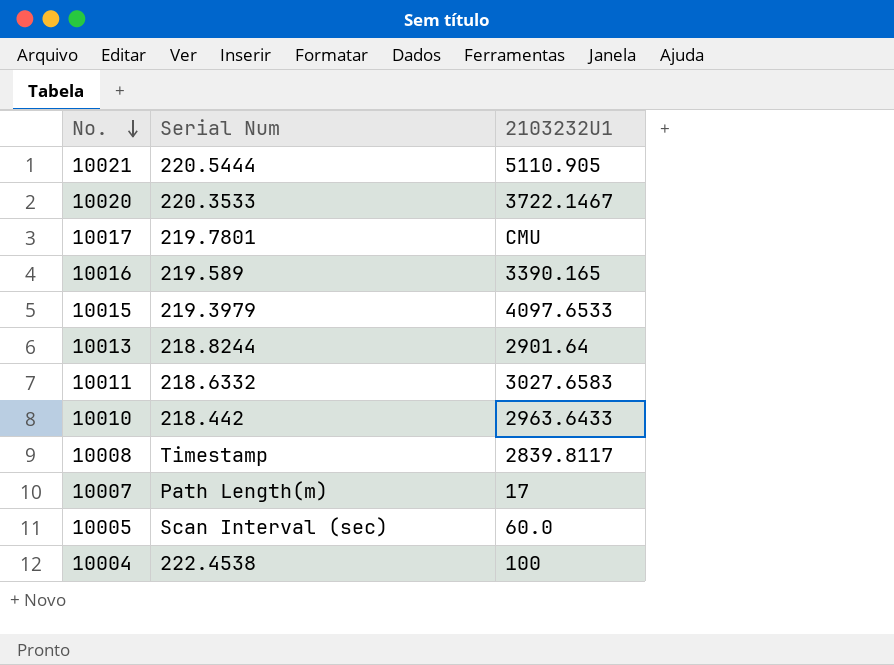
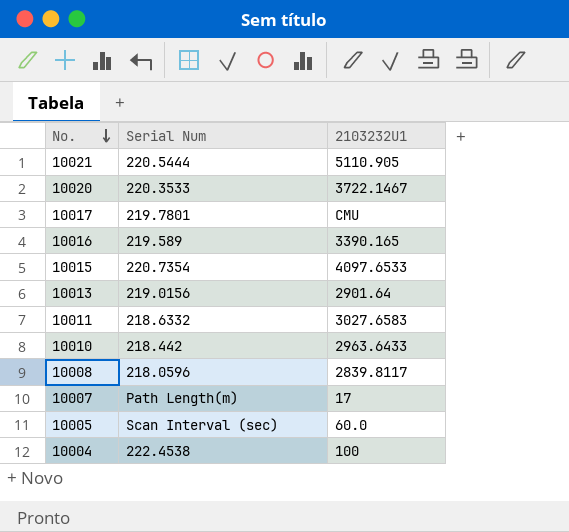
10015 | Serial Num: 219.3979 -> 220.7354
10013 | Serial Num: 218.8244 -> 219.0156
10008 | Serial Num: Timestamp -> 218.0596

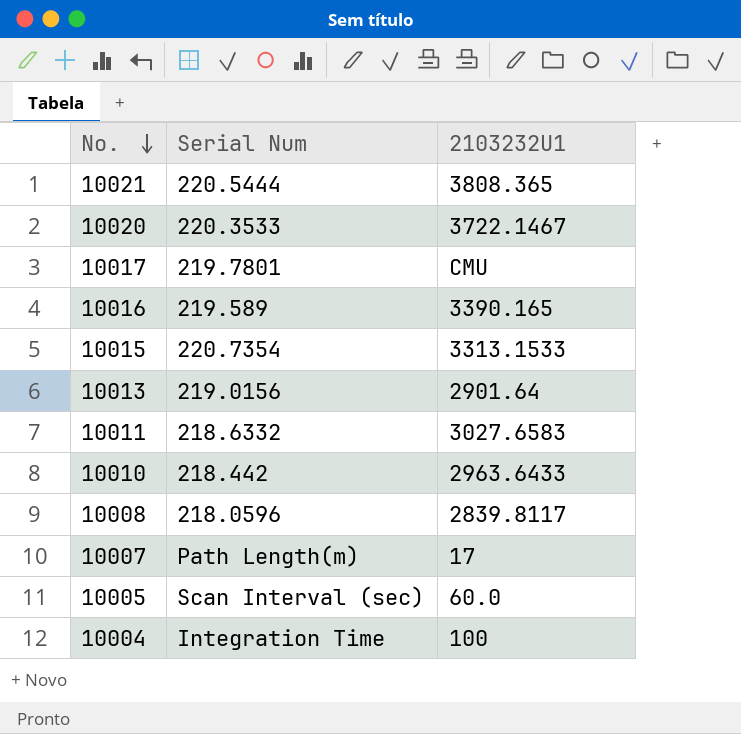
10021 | 2103232U1: 5110.905 -> 3808.365
10015 | 2103232U1: 4097.6533 -> 3313.1533
10004 | Serial Num: 222.4538 -> Integration Time

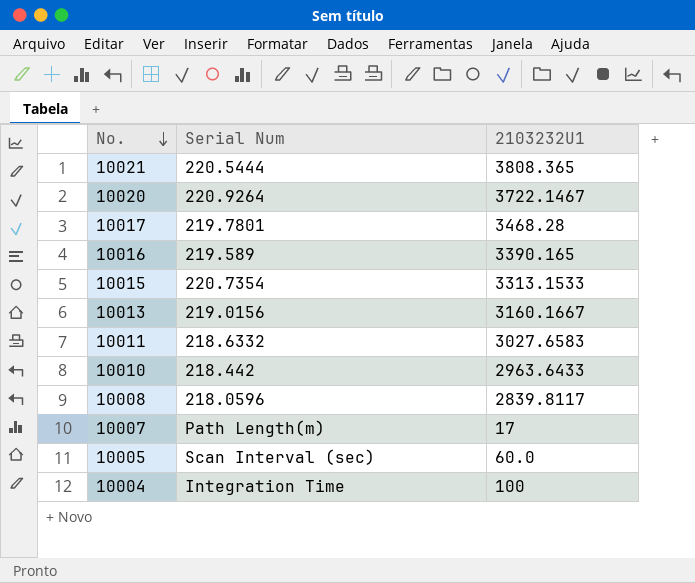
10020 | Serial Num: 220.3533 -> 220.9264
10017 | 2103232U1: CMU -> 3468.28
10013 | 2103232U1: 2901.64 -> 3160.1667

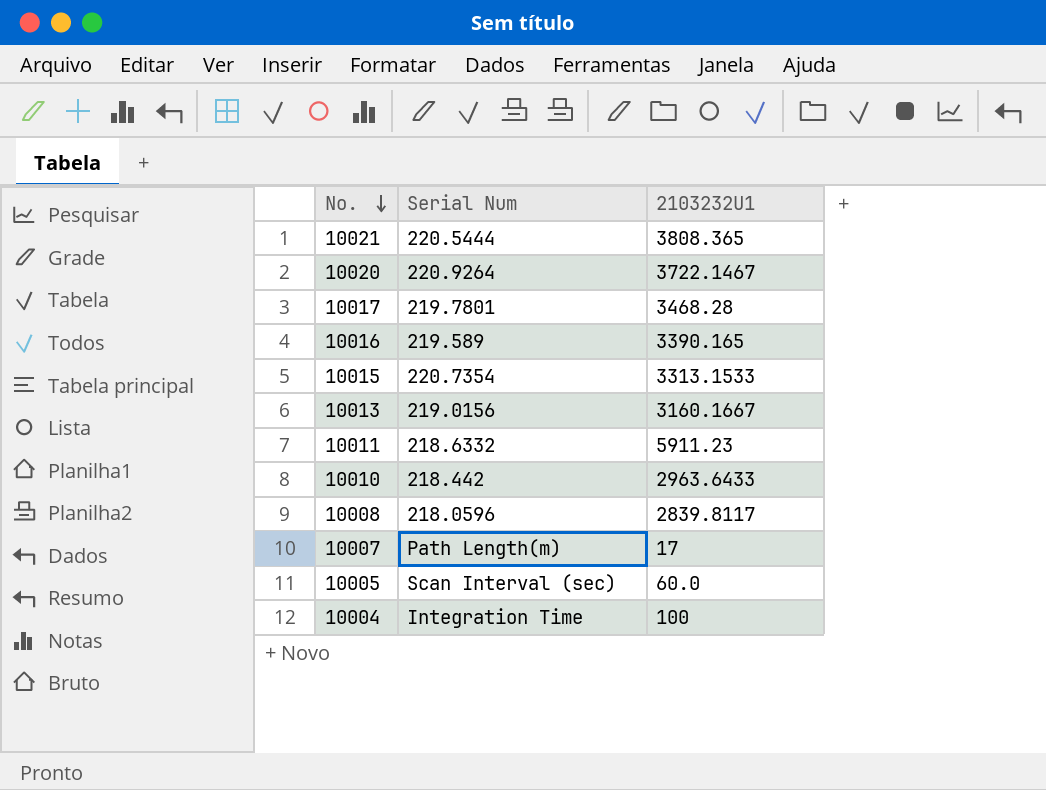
10011 | 2103232U1: 3027.6583 -> 5911.23

